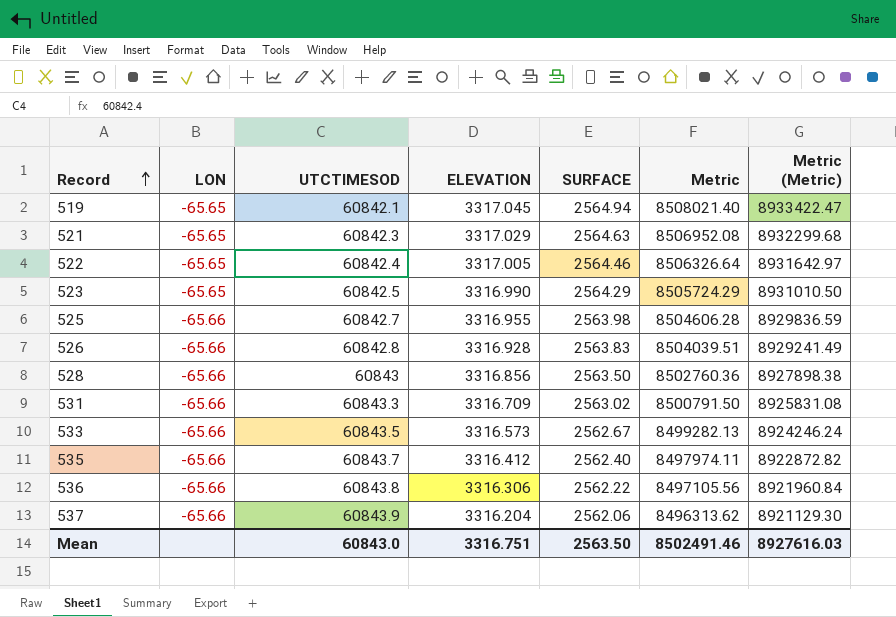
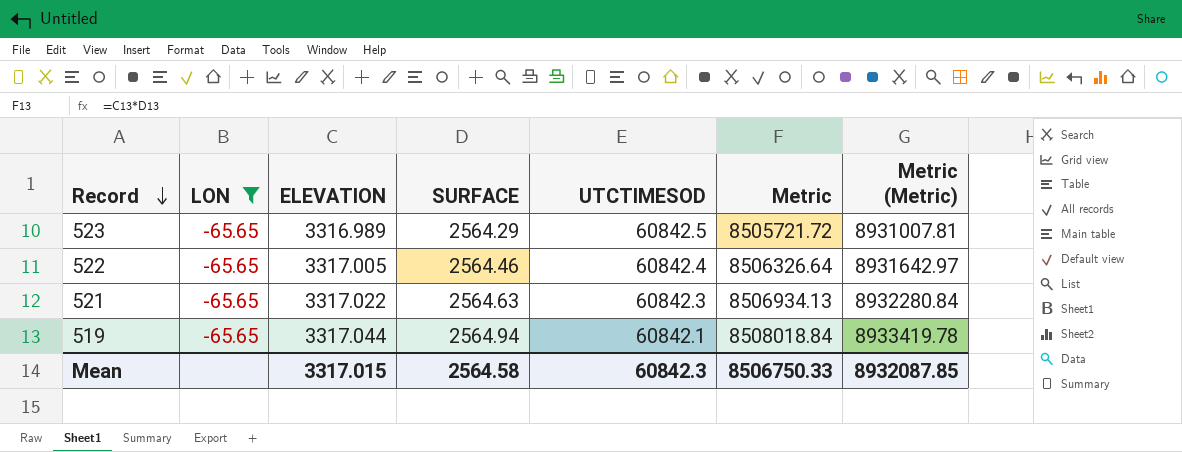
filter: none -> LON = -65.65
row order: Record ascending -> Record descending
column UTCTIMESOD | position: 3 -> 5
523 | ELEVATION: 3316.990 -> 3316.989
523 | Metric: 8505724.29 -> 8505721.72
523 | Metric (Metric): 8931010.50 -> 8931007.81
521 | ELEVATION: 3317.029 -> 3317.022
521 | Metric: 8506952.08 -> 8506934.13
521 | Metric (Metric): 8932299.68 -> 8932280.84
519 | ELEVATION: 3317.045 -> 3317.044
519 | Metric: 8508021.40 -> 8508018.84
519 | Metric (Metric): 8933422.47 -> 8933419.78
Mean | ELEVATION: 3316.751 -> 3317.015
Mean | SURFACE: 2563.50 -> 2564.58
Mean | UTCTIMESOD: 60843.0 -> 60842.3
Mean | Metric: 8502491.46 -> 8506750.33
Mean | Metric (Metric): 8927616.03 -> 8932087.85

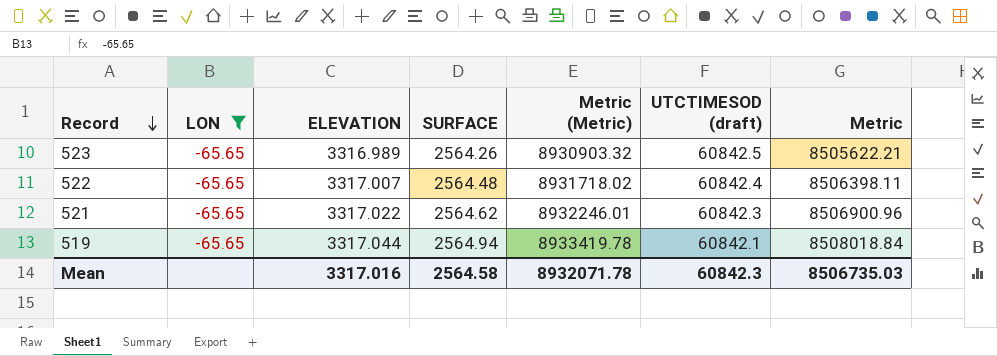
column Metric (Metric) | position: 7 -> 5
column name: UTCTIMESOD -> UTCTIMESOD (draft)
523 | SURFACE: 2564.29 -> 2564.26
523 | Metric (Metric): 8931007.81 -> 8930903.32
523 | Metric: 8505721.72 -> 8505622.21
522 | ELEVATION: 3317.005 -> 3317.007
522 | SURFACE: 2564.46 -> 2564.48
522 | Metric (Metric): 8931642.97 -> 8931718.02
522 | Metric: 8506326.64 -> 8506398.11
521 | SURFACE: 2564.63 -> 2564.62
521 | Metric (Metric): 8932280.84 -> 8932246.01
521 | Metric: 8506934.13 -> 8506900.96
Mean | ELEVATION: 3317.015 -> 3317.016
Mean | Metric (Metric): 8932087.85 -> 8932071.78
Mean | Metric: 8506750.33 -> 8506735.03

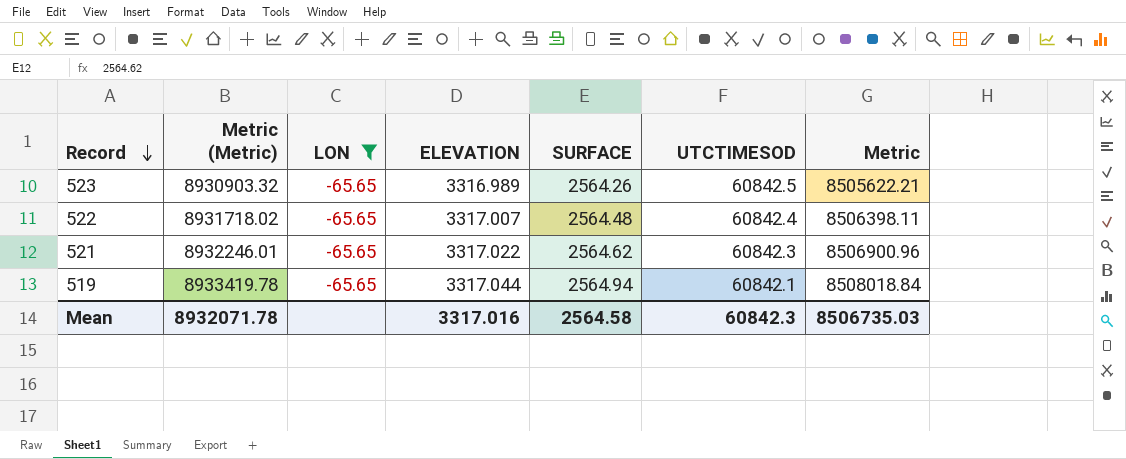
column Metric (Metric) | position: 5 -> 2
column name: UTCTIMESOD (draft) -> UTCTIMESOD

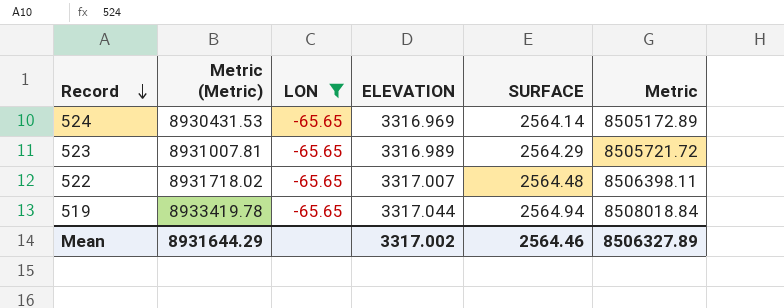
column UTCTIMESOD | position: 6 -> none
row 521: 8932246.01 | -65.65 | 3317.022 | 2564.62 | 60842.3 | 8506900.96 -> none
row 524: none -> 8930431.53 | -65.65 | 3316.969 | 2564.14 | 8505172.89
523 | Metric (Metric): 8930903.32 -> 8931007.81
523 | SURFACE: 2564.26 -> 2564.29
523 | Metric: 8505622.21 -> 8505721.72
Mean | Metric (Metric): 8932071.78 -> 8931644.29
Mean | ELEVATION: 3317.016 -> 3317.002
Mean | SURFACE: 2564.58 -> 2564.46
Mean | Metric: 8506735.03 -> 8506327.89

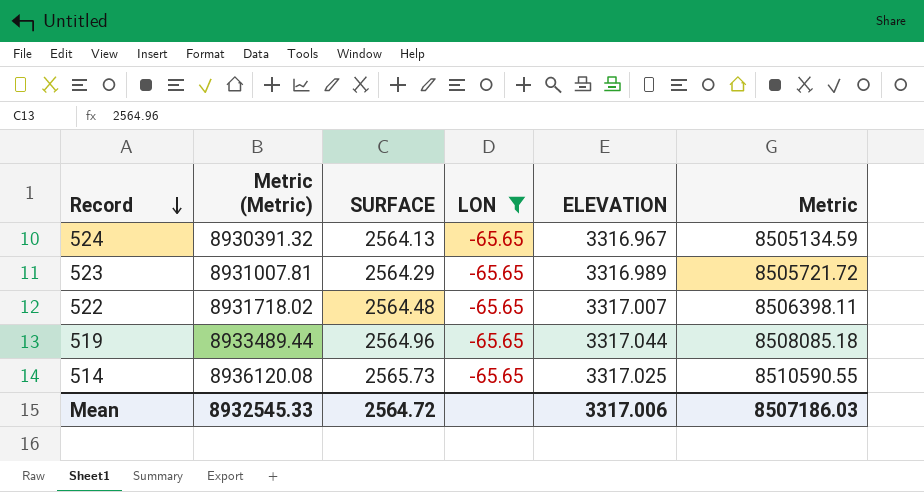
column SURFACE | position: 5 -> 3
524 | Metric (Metric): 8930431.53 -> 8930391.32
524 | SURFACE: 2564.14 -> 2564.13
524 | ELEVATION: 3316.969 -> 3316.967
524 | Metric: 8505172.89 -> 8505134.59
519 | Metric (Metric): 8933419.78 -> 8933489.44
519 | SURFACE: 2564.94 -> 2564.96
519 | Metric: 8508018.84 -> 8508085.18
row 514: none -> 8936120.08 | 2565.73 | -65.65 | 3317.025 | 8510590.55
Mean | Metric (Metric): 8931644.29 -> 8932545.33
Mean | SURFACE: 2564.46 -> 2564.72
Mean | ELEVATION: 3317.002 -> 3317.006
Mean | Metric: 8506327.89 -> 8507186.03

